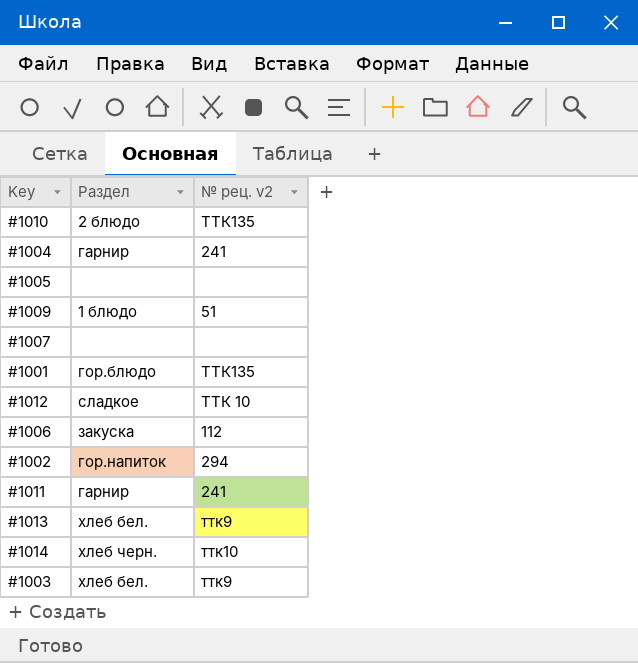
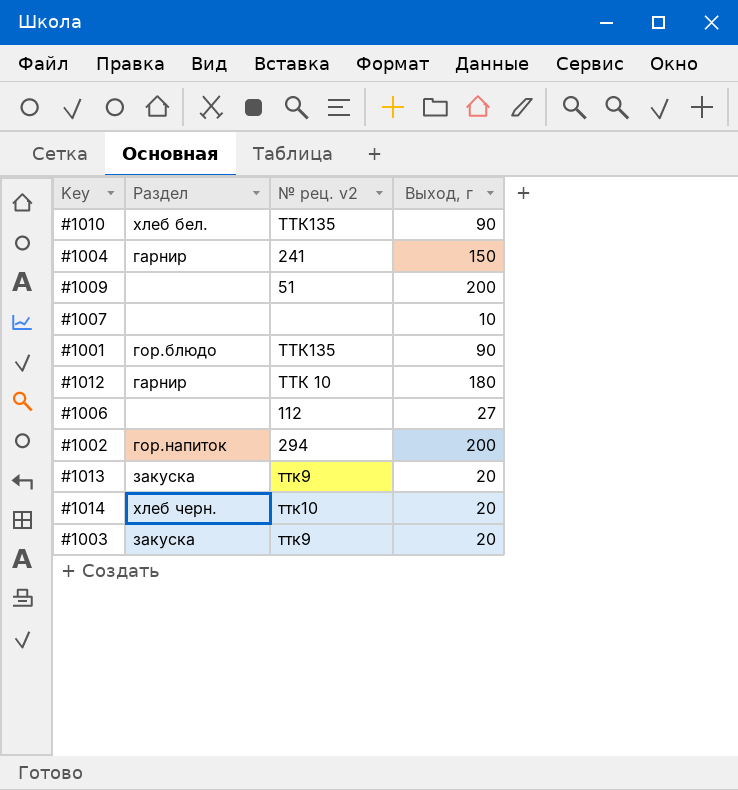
column Выход, г | position: none -> 4
row #1005: none | none -> none
row #1011: гарнир | 241 -> none
#1010 | Раздел: 2 блюдо -> хлеб бел.
#1009 | Раздел: 1 блюдо -> none
#1012 | Раздел: сладкое -> гарнир
#1006 | Раздел: закуска -> none
#1013 | Раздел: хлеб бел. -> закуска
#1003 | Раздел: хлеб бел. -> закуска

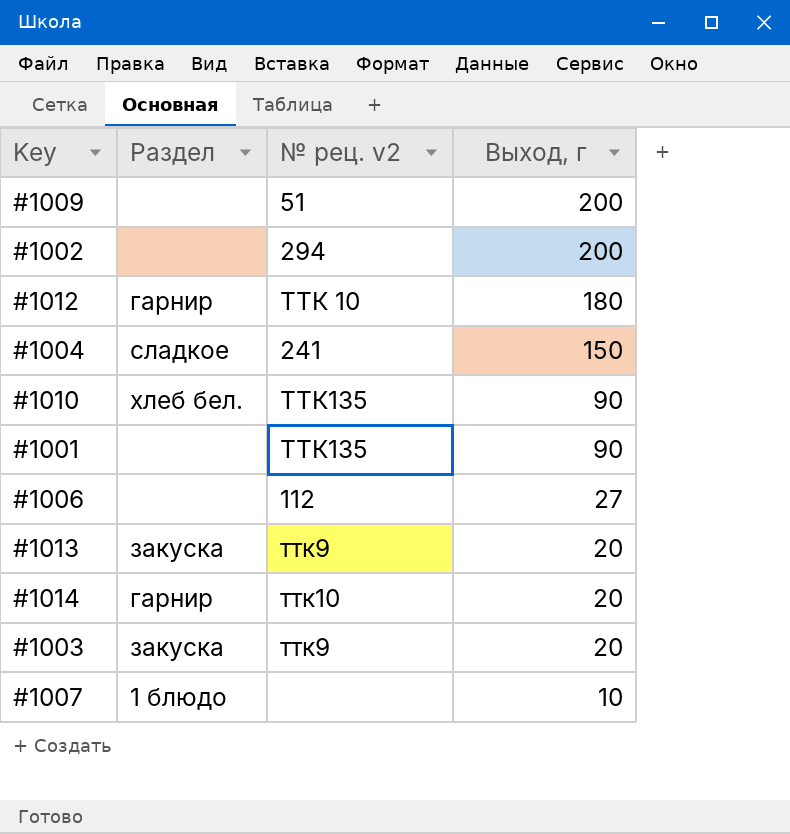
row order: none -> Выход, г descending
#1002 | Раздел: гор.напиток -> none
#1004 | Раздел: гарнир -> сладкое
#1001 | Раздел: гор.блюдо -> none
#1014 | Раздел: хлеб черн. -> гарнир
#1007 | Раздел: none -> 1 блюдо

